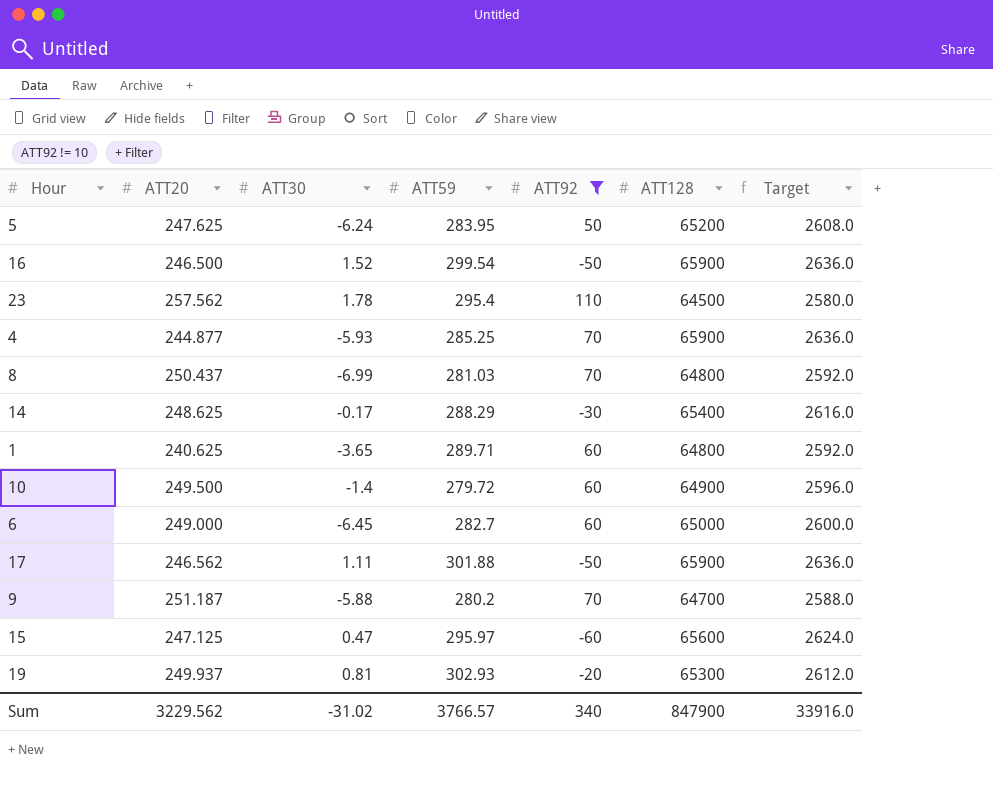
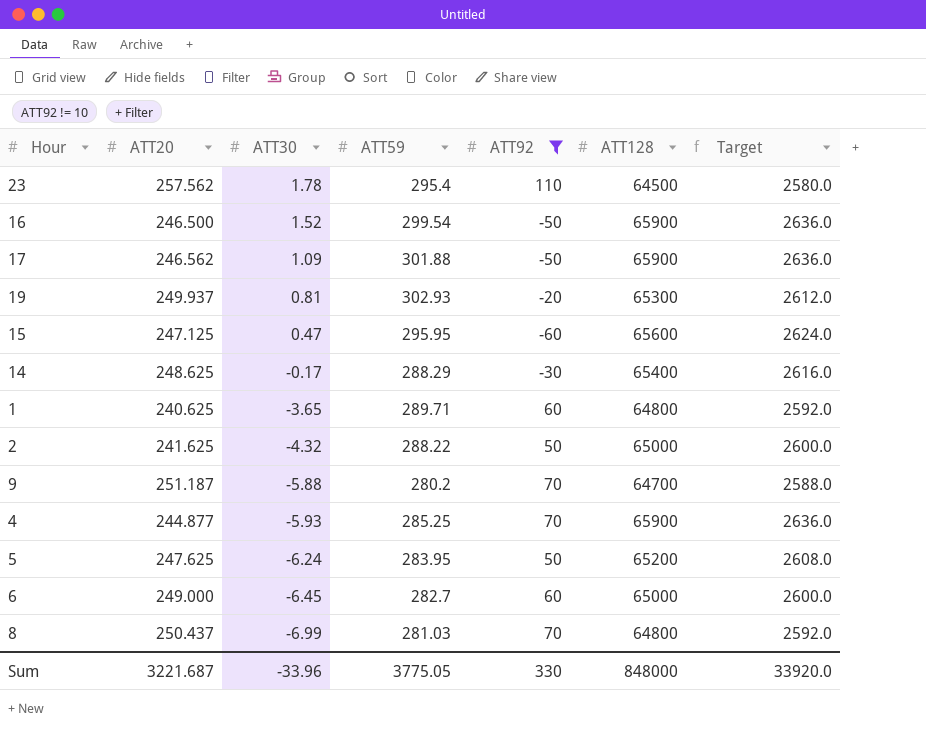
row order: none -> ATT30 descending
row 10: 249.500 | -1.4 | 279.72 | 60 | 64900 | 2596.0 -> none
17 | ATT30: 1.11 -> 1.09
15 | ATT59: 295.97 -> 295.95
row 2: none -> 241.625 | -4.32 | 288.22 | 50 | 65000 | 2600.0
Sum | ATT20: 3229.562 -> 3221.687
Sum | ATT30: -31.02 -> -33.96
Sum | ATT59: 3766.57 -> 3775.05
Sum | ATT92: 340 -> 330
Sum | ATT128: 847900 -> 848000
Sum | Target: 33916.0 -> 33920.0

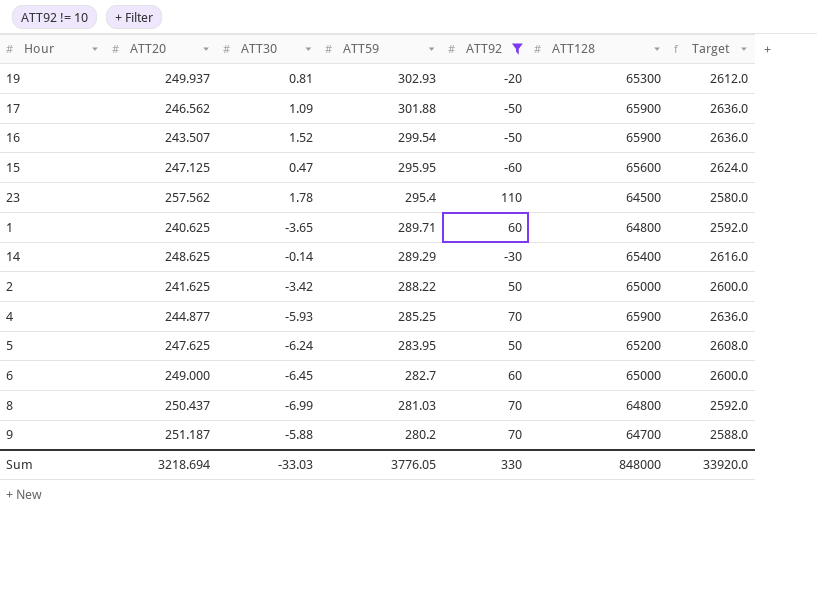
row order: ATT30 descending -> ATT59 descending
16 | ATT20: 246.500 -> 243.507
14 | ATT30: -0.17 -> -0.14
14 | ATT59: 288.29 -> 289.29
2 | ATT30: -4.32 -> -3.42
Sum | ATT20: 3221.687 -> 3218.694
Sum | ATT30: -33.96 -> -33.03
Sum | ATT59: 3775.05 -> 3776.05

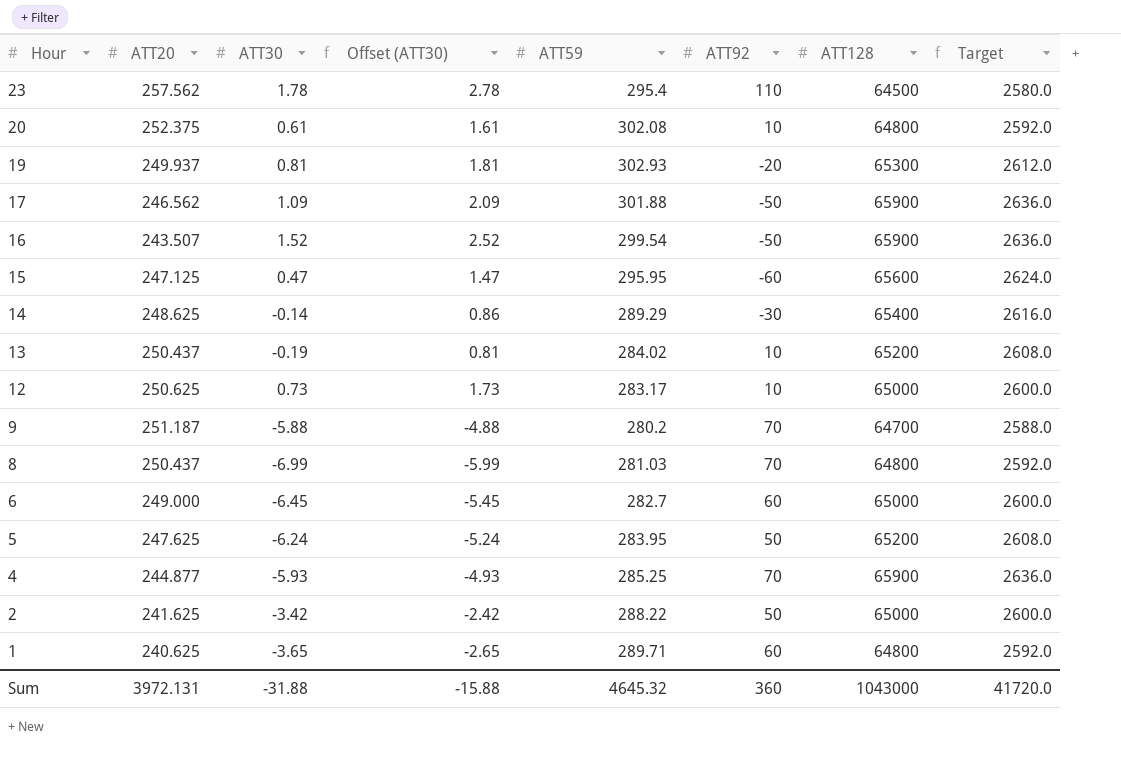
filter: ATT92 != 10 -> none
row order: ATT59 descending -> Hour descending
column Offset (ATT30) | formula: none -> [ATT30] + 1
Sum | ATT20: 3218.694 -> 3972.131
Sum | ATT30: -33.03 -> -31.88
Sum | ATT59: 3776.05 -> 4645.32
Sum | ATT92: 330 -> 360
Sum | ATT128: 848000 -> 1043000
Sum | Target: 33920.0 -> 41720.0

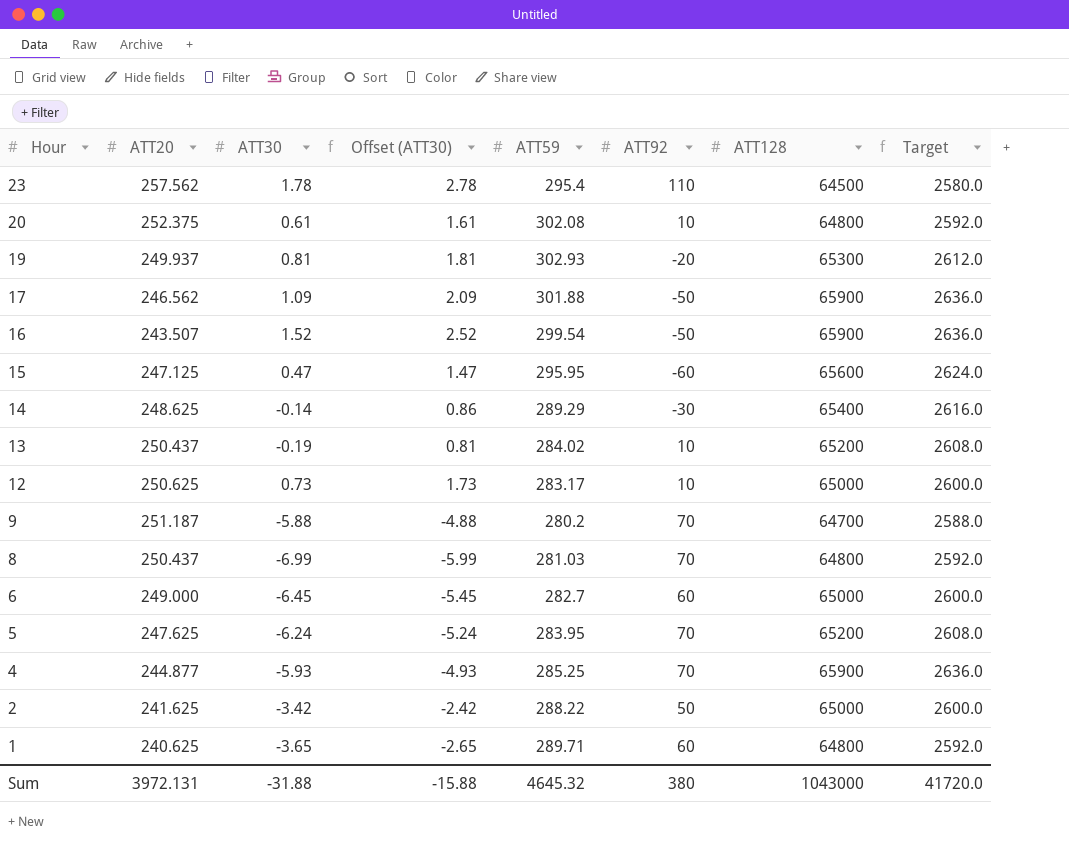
5 | ATT92: 50 -> 70
Sum | ATT92: 360 -> 380

